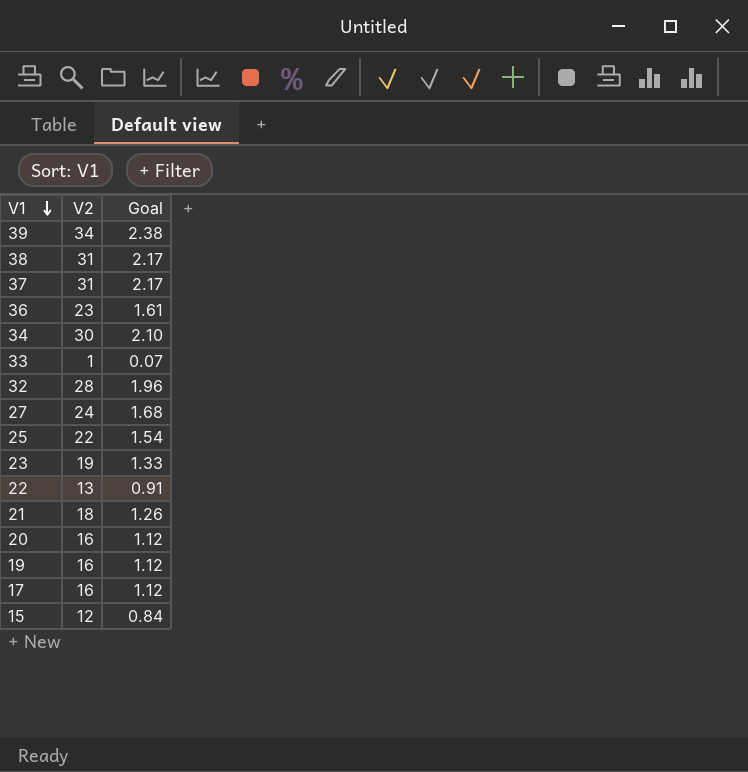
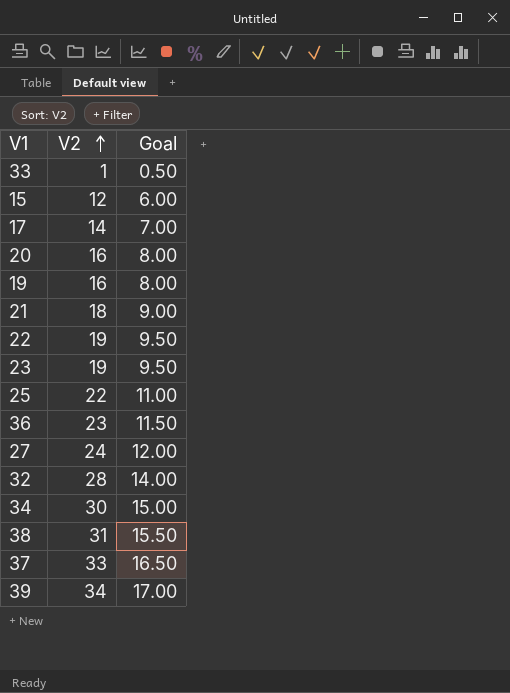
row order: V1 descending -> V2 ascending
column Goal | formula: [V2] * 0.07 -> [V2] * 0.5
17 | V2: 16 -> 14
22 | V2: 13 -> 19
37 | V2: 31 -> 33

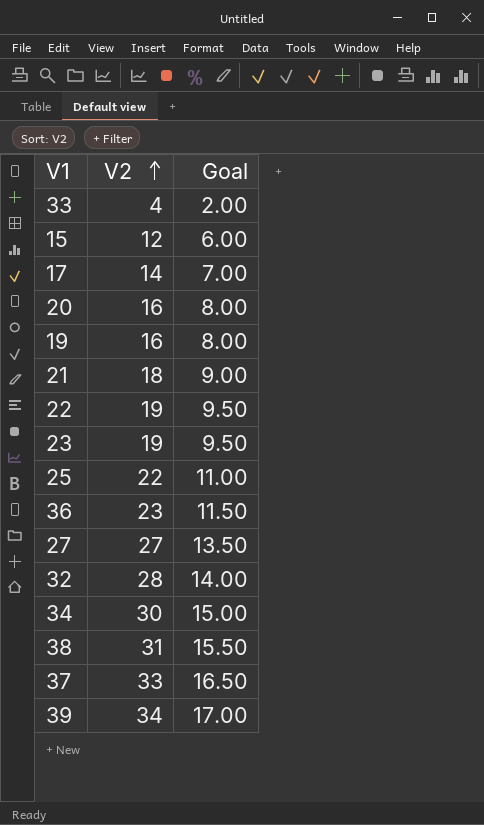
33 | V2: 1 -> 4
33 | Goal: 0.50 -> 2.00
27 | V2: 24 -> 27
27 | Goal: 12.00 -> 13.50

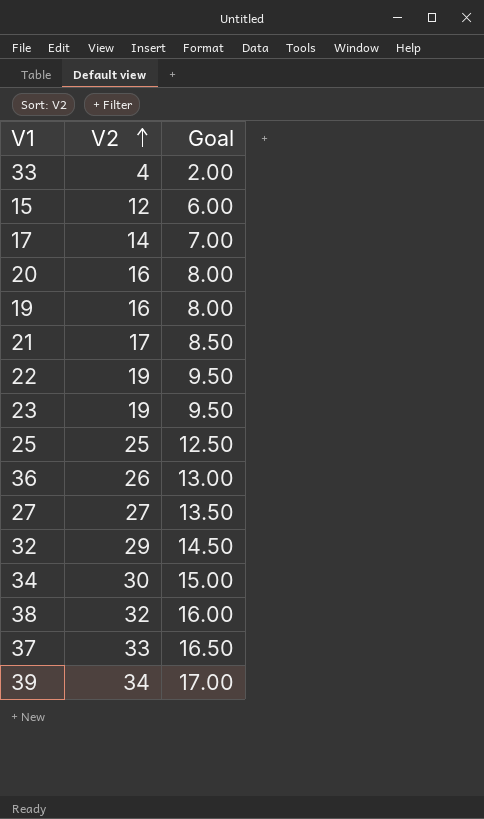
21 | V2: 18 -> 17
21 | Goal: 9.00 -> 8.50
25 | V2: 22 -> 25
25 | Goal: 11.00 -> 12.50
36 | V2: 23 -> 26
36 | Goal: 11.50 -> 13.00
32 | V2: 28 -> 29
32 | Goal: 14.00 -> 14.50
38 | V2: 31 -> 32
38 | Goal: 15.50 -> 16.00

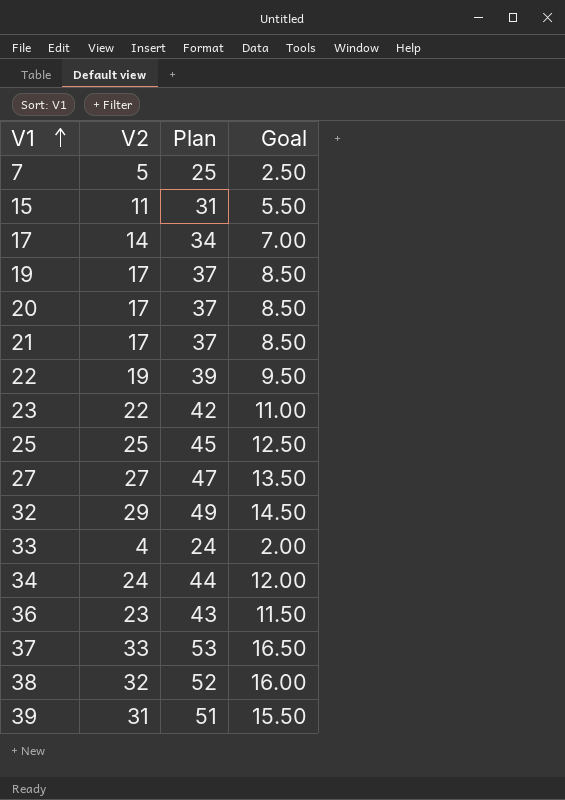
row order: V2 ascending -> V1 ascending
column Plan | formula: none -> [V2] + 20
row 7: none -> 5 | 25 | 2.50
15 | V2: 12 -> 11
15 | Goal: 6.00 -> 5.50
19 | V2: 16 -> 17
19 | Goal: 8.00 -> 8.50
20 | V2: 16 -> 17
20 | Goal: 8.00 -> 8.50
23 | V2: 19 -> 22
23 | Goal: 9.50 -> 11.00
34 | V2: 30 -> 24
34 | Goal: 15.00 -> 12.00
36 | V2: 26 -> 23
36 | Goal: 13.00 -> 11.50
39 | V2: 34 -> 31
39 | Goal: 17.00 -> 15.50

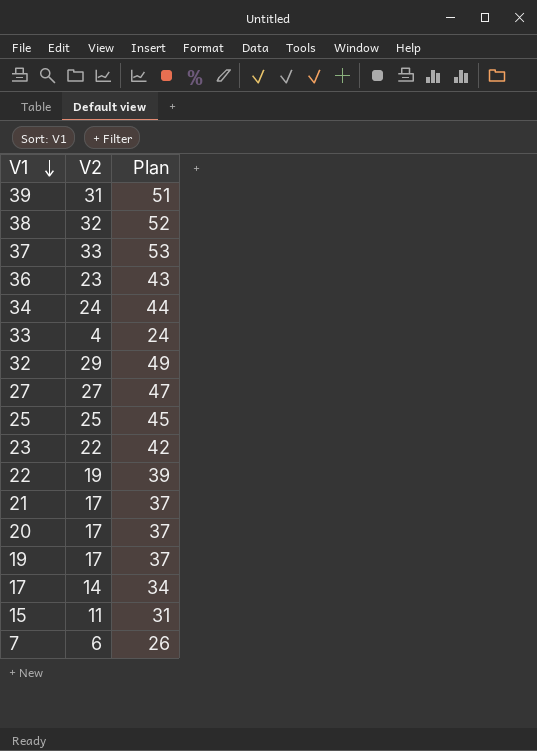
row order: V1 ascending -> V1 descending
column Goal | formula: [V2] * 0.5 -> none
7 | V2: 5 -> 6
7 | Plan: 25 -> 26

